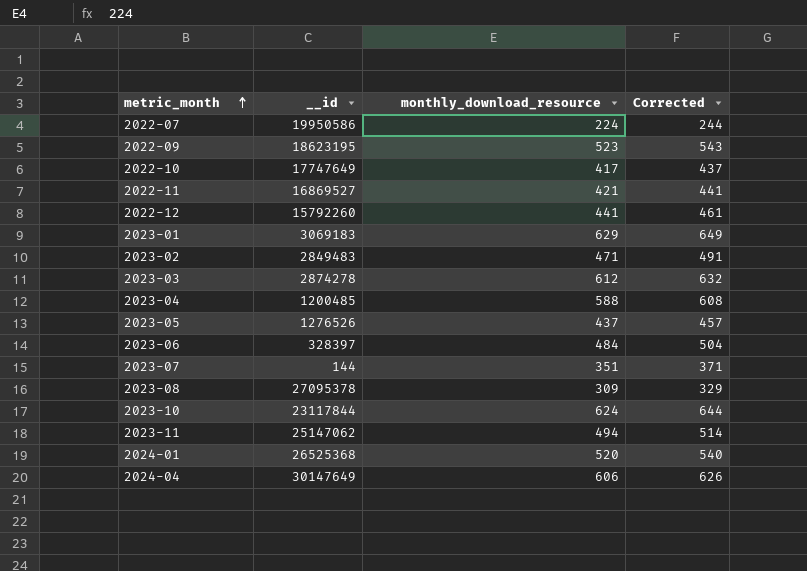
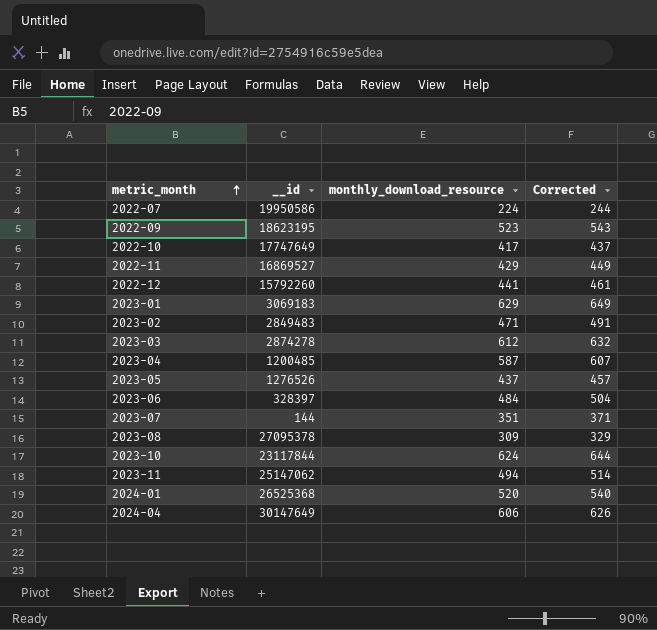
2022-11 | monthly_download_resource: 421 -> 429
2022-11 | Corrected: 441 -> 449
2023-04 | monthly_download_resource: 588 -> 587
2023-04 | Corrected: 608 -> 607

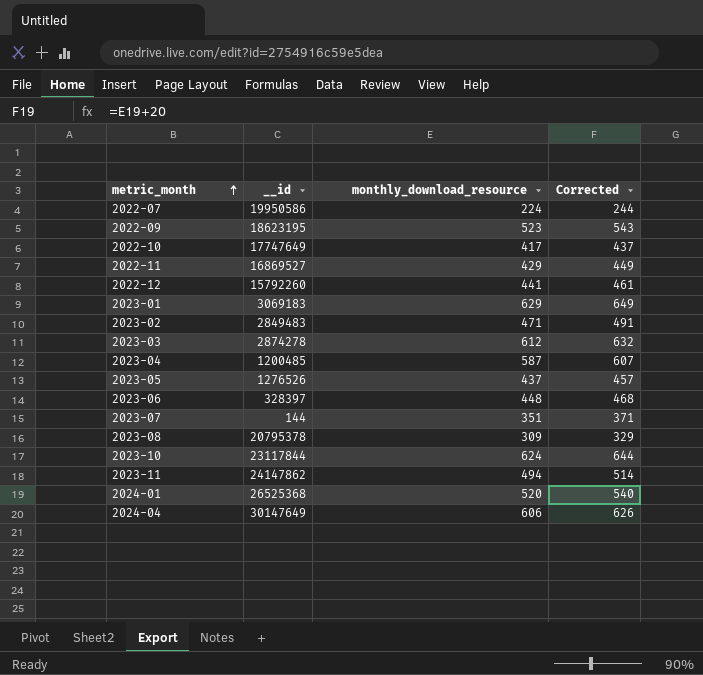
2023-06 | monthly_download_resource: 484 -> 448
2023-06 | Corrected: 504 -> 468
2023-08 | __id: 27095378 -> 20795378
2023-11 | __id: 25147062 -> 24147862

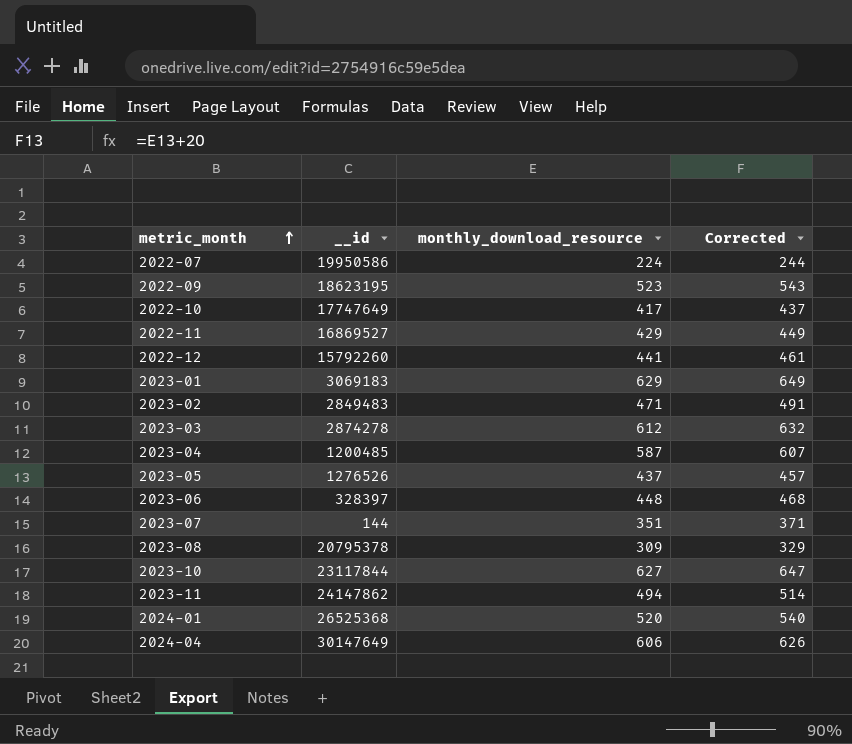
2023-10 | monthly_download_resource: 624 -> 627
2023-10 | Corrected: 644 -> 647

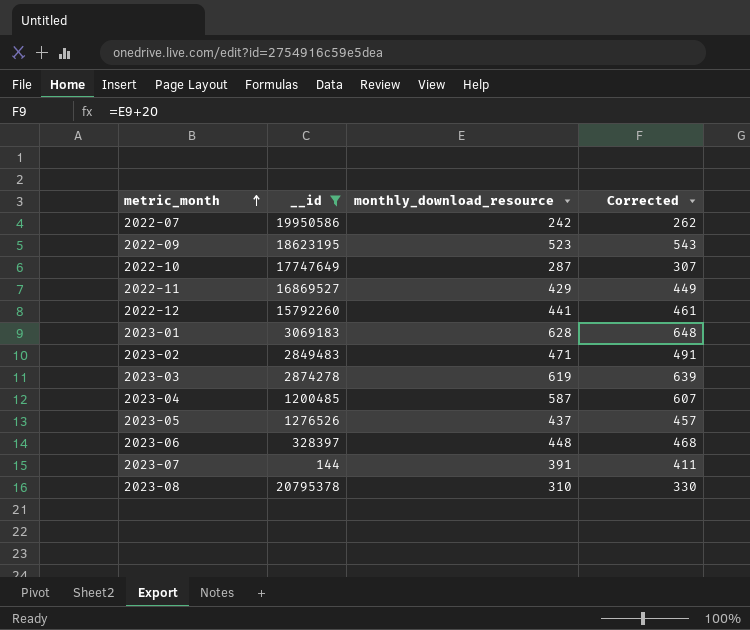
filter: none -> __id <= 20795378
2022-07 | monthly_download_resource: 224 -> 242
2022-07 | Corrected: 244 -> 262
2022-10 | monthly_download_resource: 417 -> 287
2022-10 | Corrected: 437 -> 307
2023-01 | monthly_download_resource: 629 -> 628
2023-01 | Corrected: 649 -> 648
2023-03 | monthly_download_resource: 612 -> 619
2023-03 | Corrected: 632 -> 639
2023-07 | monthly_download_resource: 351 -> 391
2023-07 | Corrected: 371 -> 411
2023-08 | monthly_download_resource: 309 -> 310
2023-08 | Corrected: 329 -> 330

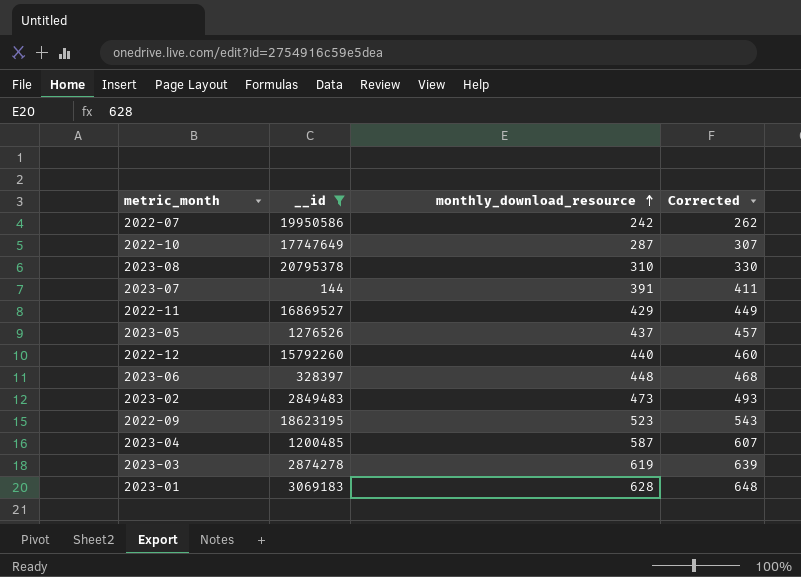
row order: metric_month ascending -> monthly_download_resource ascending
2022-12 | monthly_download_resource: 441 -> 440
2022-12 | Corrected: 461 -> 460
2023-02 | monthly_download_resource: 471 -> 473
2023-02 | Corrected: 491 -> 493

